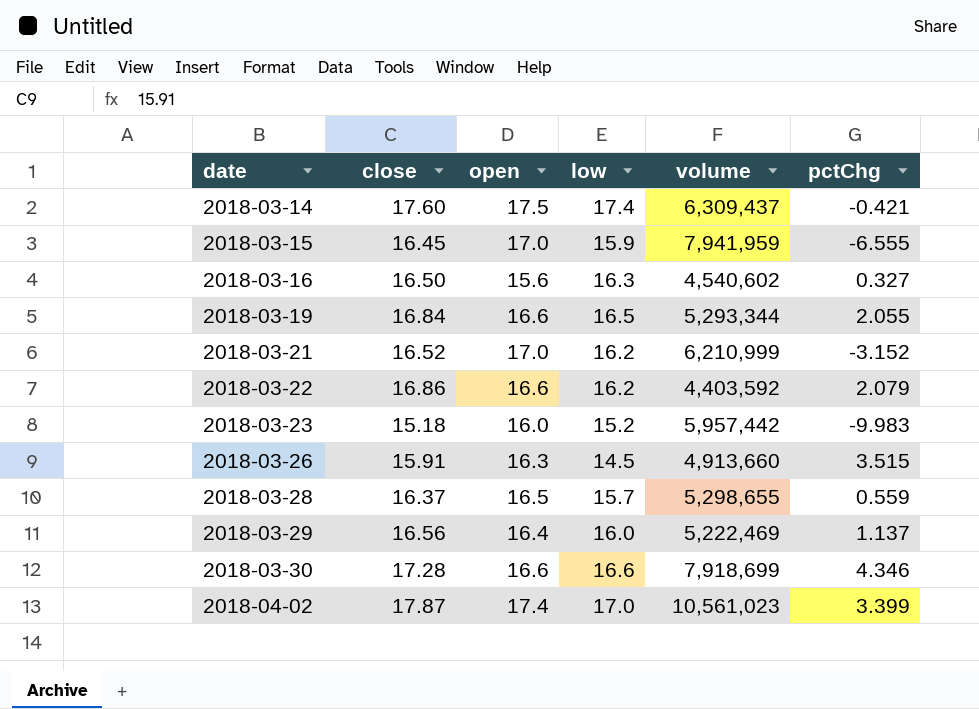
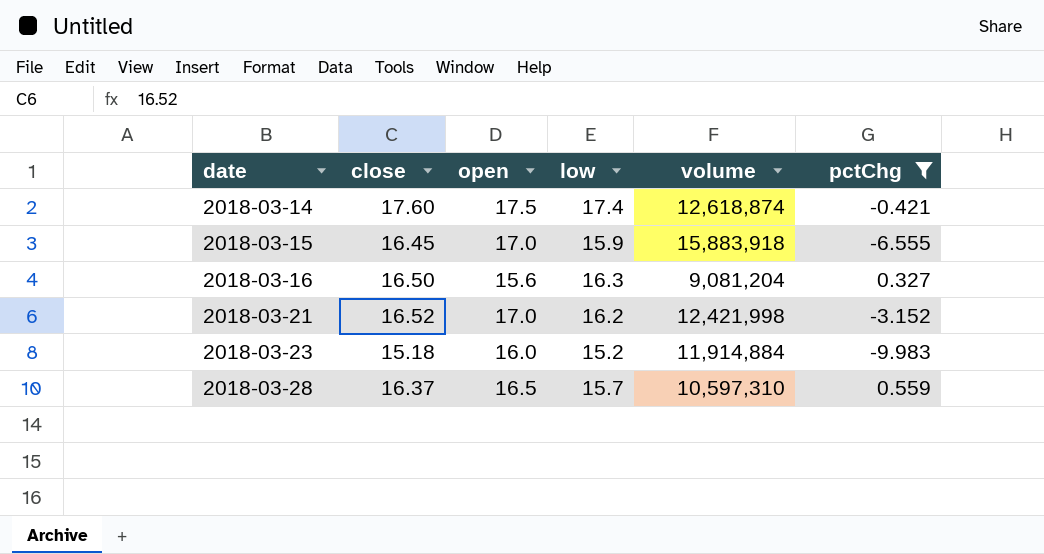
filter: none -> pctChg <= 0.559
2018-03-14 | volume: 6,309,437 -> 12,618,874
2018-03-15 | volume: 7,941,959 -> 15,883,918
2018-03-16 | volume: 4,540,602 -> 9,081,204
2018-03-21 | volume: 6,210,999 -> 12,421,998
2018-03-23 | volume: 5,957,442 -> 11,914,884
2018-03-28 | volume: 5,298,655 -> 10,597,310

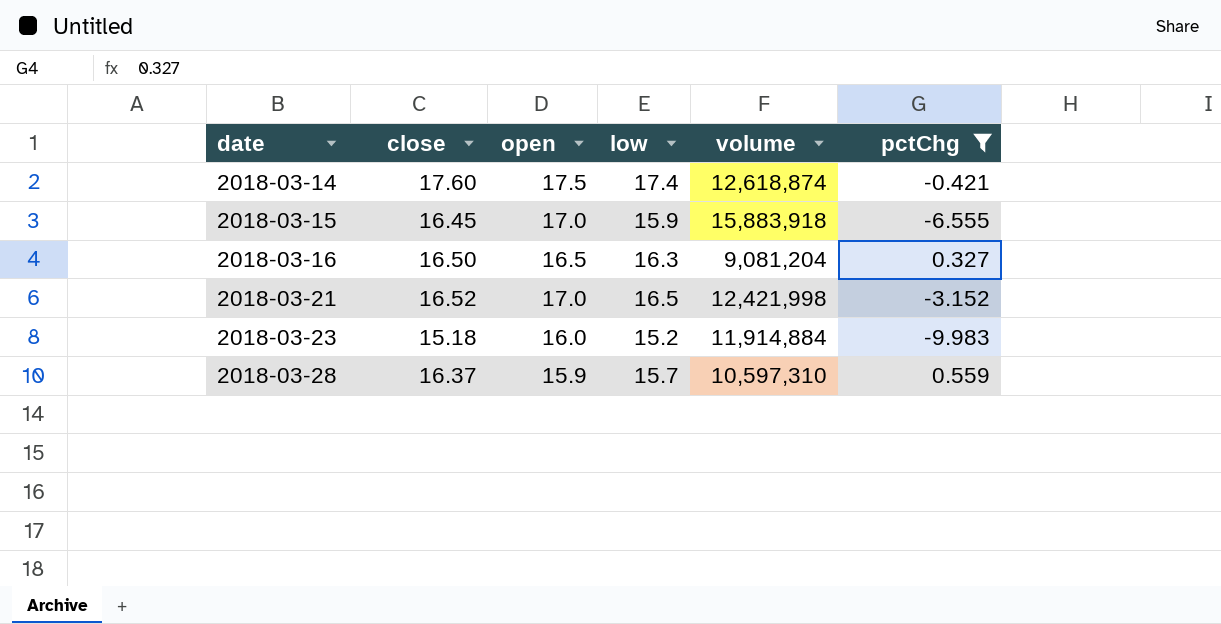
2018-03-16 | open: 15.6 -> 16.5
2018-03-21 | low: 16.2 -> 16.5
2018-03-28 | open: 16.5 -> 15.9

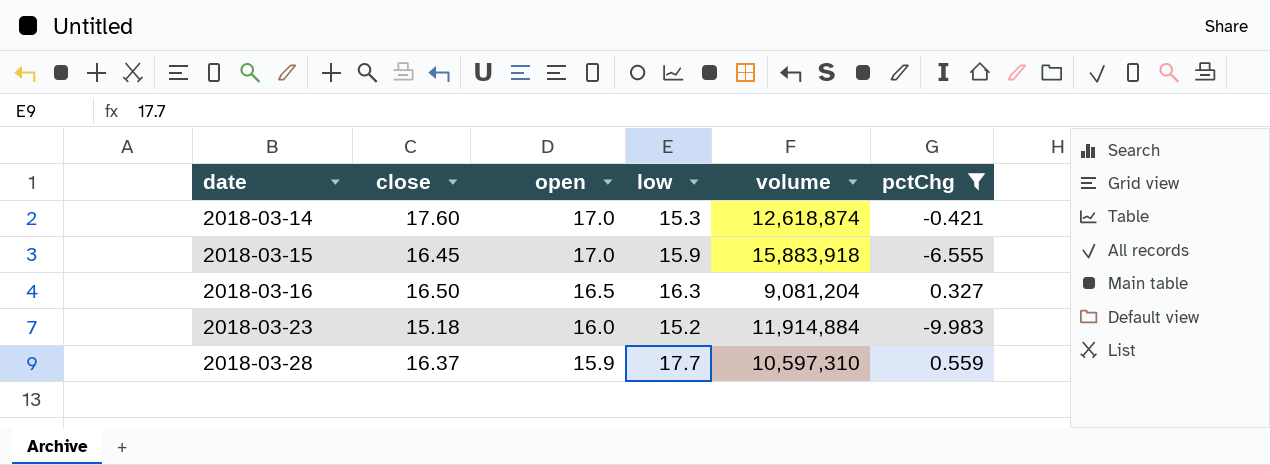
row 2018-03-21: 16.52 | 17.0 | 16.5 | 12,421,998 | -3.152 -> none
2018-03-14 | open: 17.5 -> 17.0
2018-03-14 | low: 17.4 -> 15.3
2018-03-28 | low: 15.7 -> 17.7

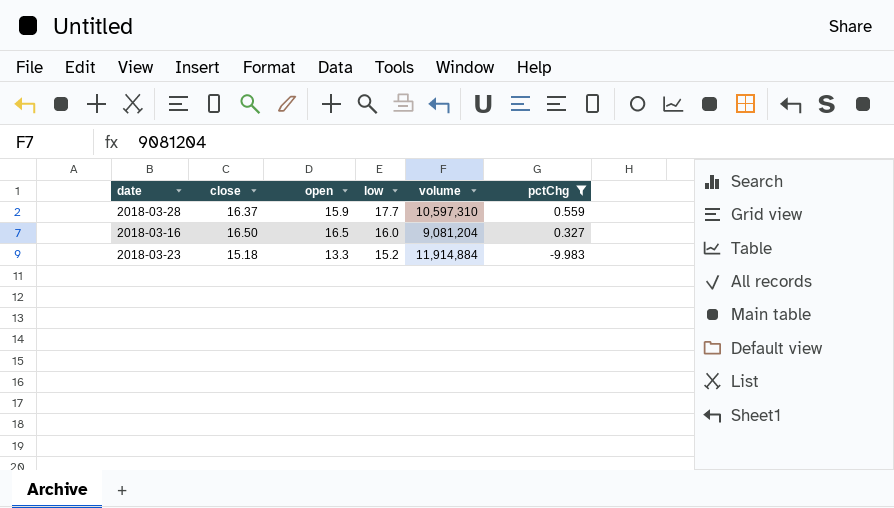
row order: date ascending -> low descending
row 2018-03-14: 17.60 | 17.0 | 15.3 | 12,618,874 | -0.421 -> none
row 2018-03-15: 16.45 | 17.0 | 15.9 | 15,883,918 | -6.555 -> none
2018-03-16 | low: 16.3 -> 16.0
2018-03-23 | open: 16.0 -> 13.3

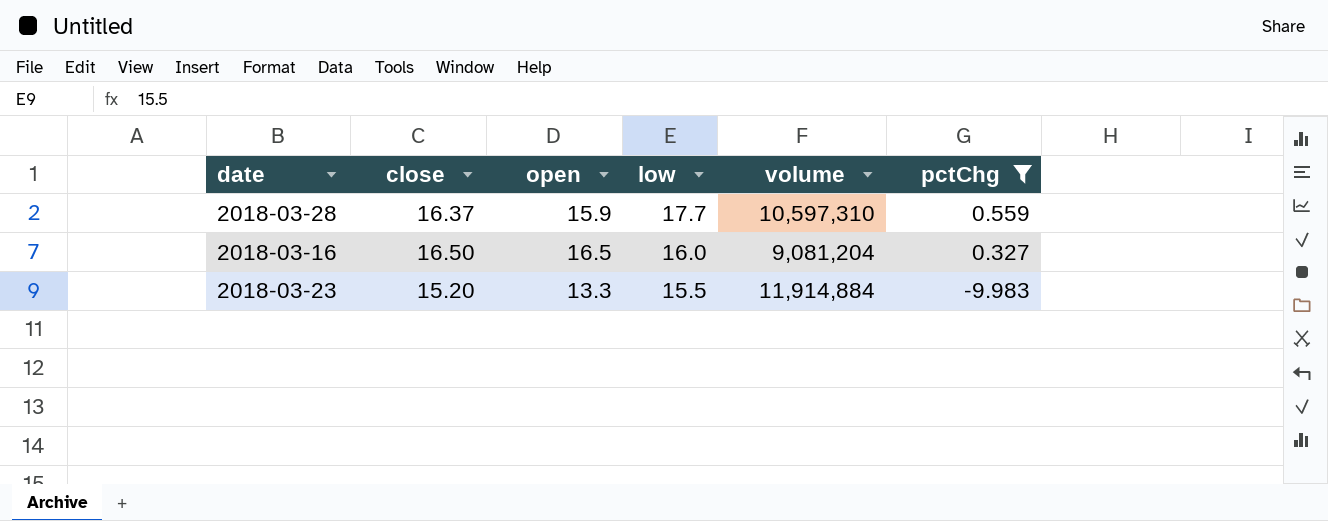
2018-03-23 | close: 15.18 -> 15.20
2018-03-23 | low: 15.2 -> 15.5

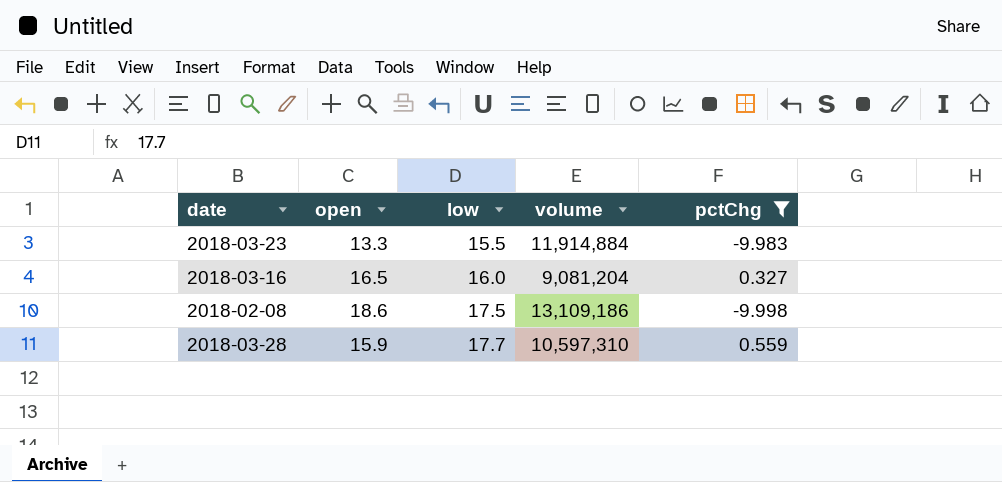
row order: low descending -> low ascending
column close | position: 2 -> none
row 2018-02-08: none -> 18.6 | 17.5 | 13,109,186 | -9.998

